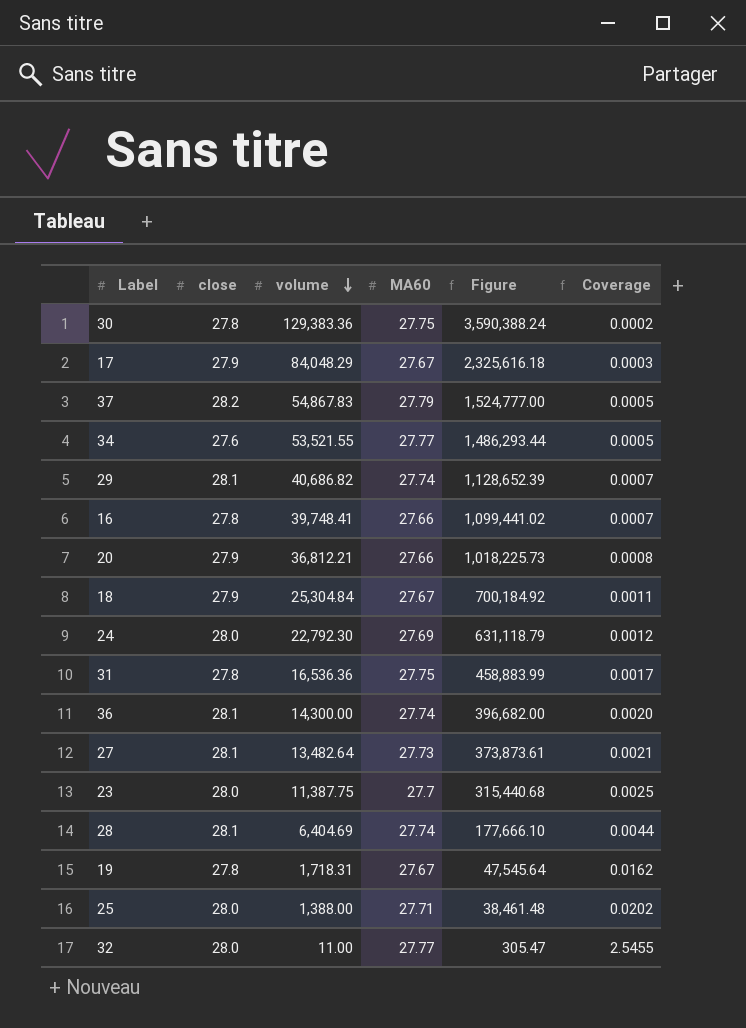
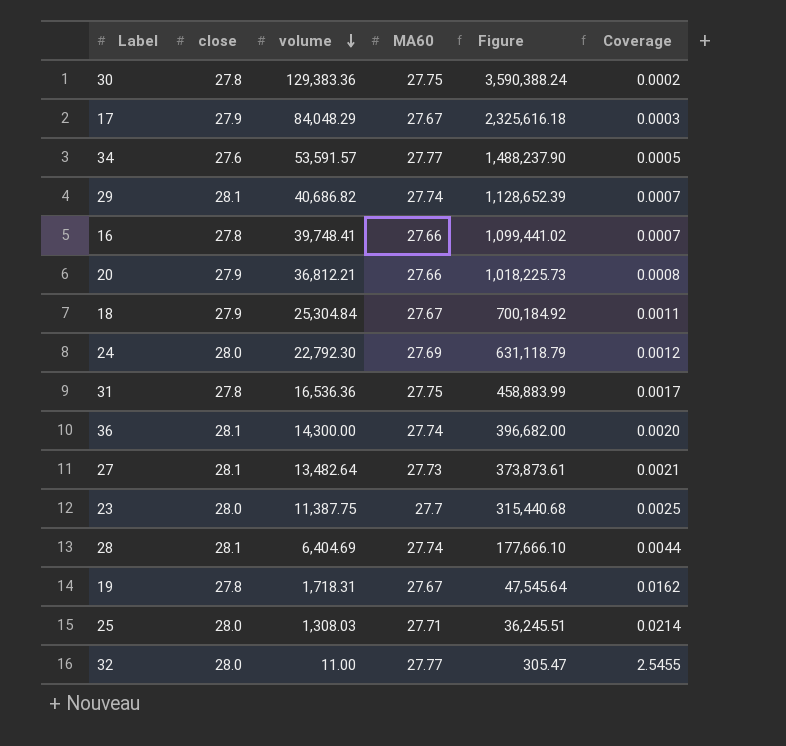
row 37: 28.2 | 54,867.83 | 27.79 | 1,524,777.00 | 0.0005 -> none
34 | volume: 53,521.55 -> 53,591.57
34 | Figure: 1,486,293.44 -> 1,488,237.90
25 | volume: 1,388.00 -> 1,308.03
25 | Figure: 38,461.48 -> 36,245.51
25 | Coverage: 0.0202 -> 0.0214

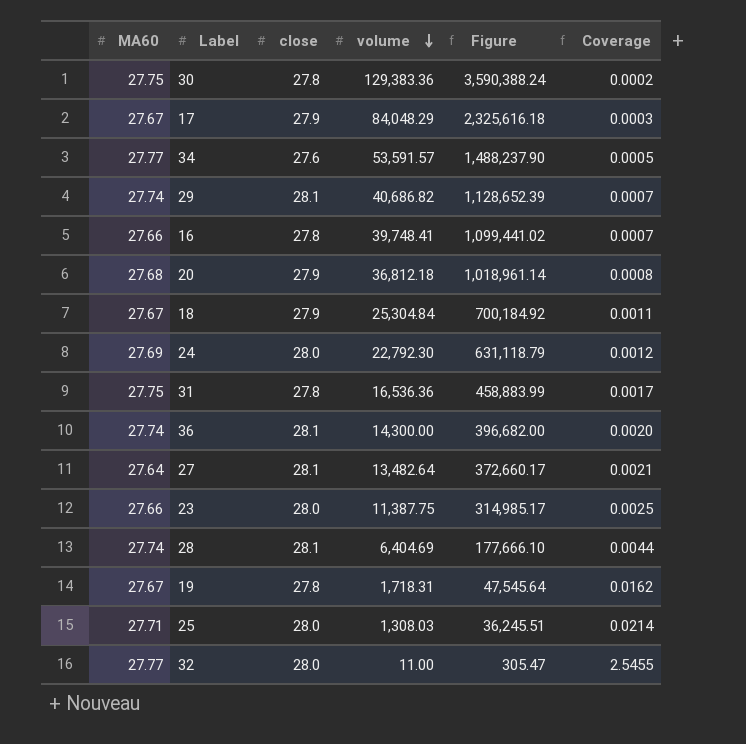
column MA60 | position: 4 -> 1
20 | MA60: 27.66 -> 27.68
20 | volume: 36,812.21 -> 36,812.18
20 | Figure: 1,018,225.73 -> 1,018,961.14
27 | MA60: 27.73 -> 27.64
27 | Figure: 373,873.61 -> 372,660.17
23 | MA60: 27.7 -> 27.66
23 | Figure: 315,440.68 -> 314,985.17

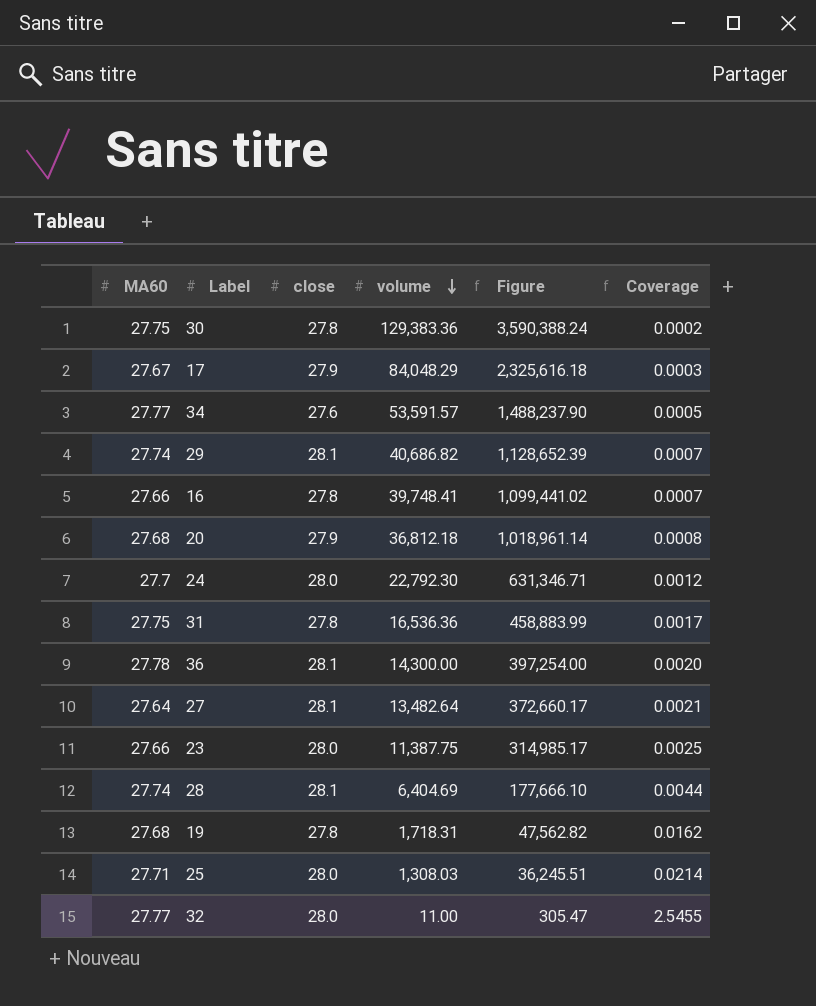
row 18: 27.67 | 27.9 | 25,304.84 | 700,184.92 | 0.0011 -> none
24 | MA60: 27.69 -> 27.7
24 | Figure: 631,118.79 -> 631,346.71
36 | MA60: 27.74 -> 27.78
36 | Figure: 396,682.00 -> 397,254.00
19 | MA60: 27.67 -> 27.68
19 | Figure: 47,545.64 -> 47,562.82

